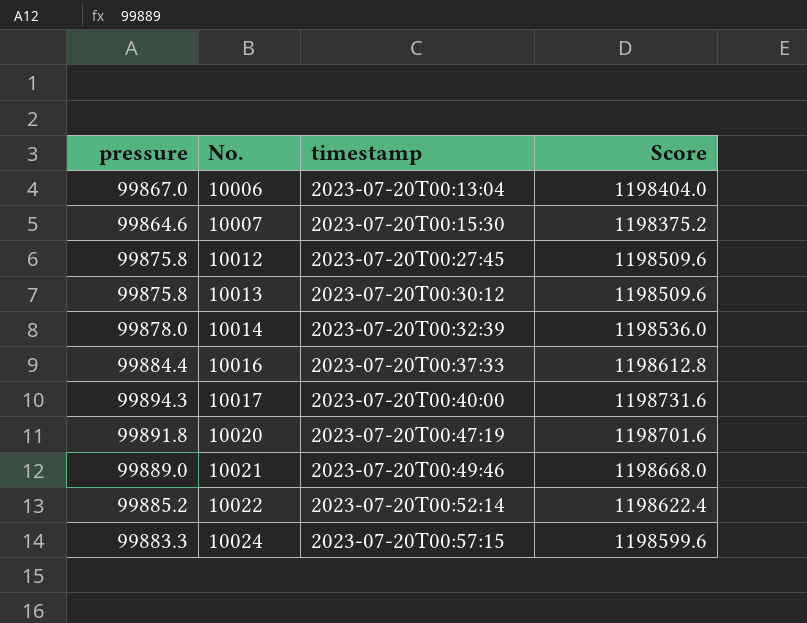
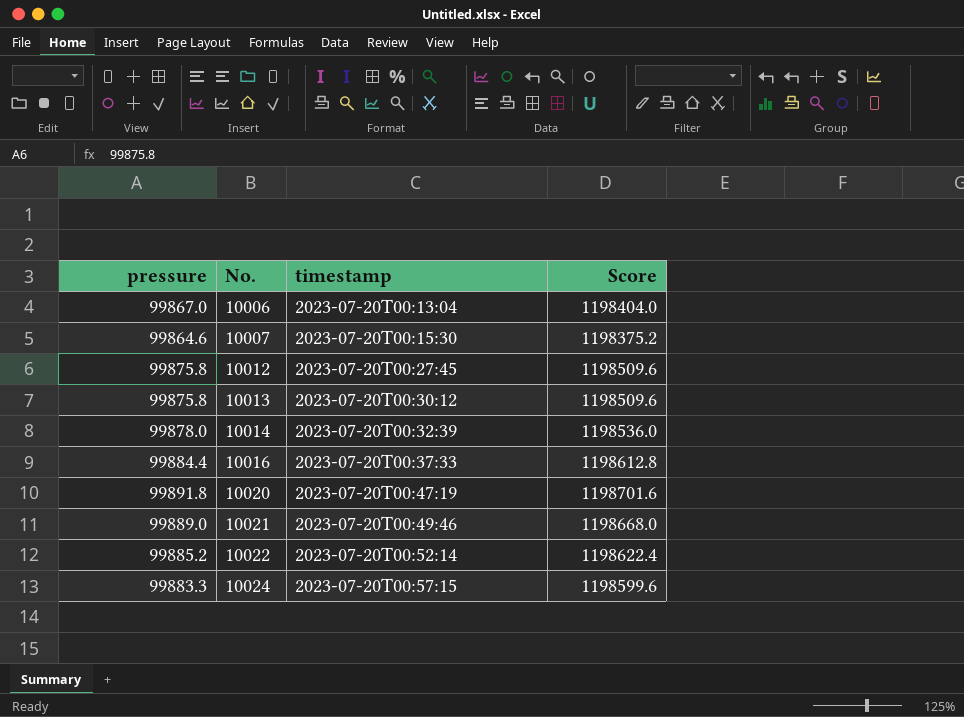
row 10017: 99894.3 | 2023-07-20T00:40:00 | 1198731.6 -> none

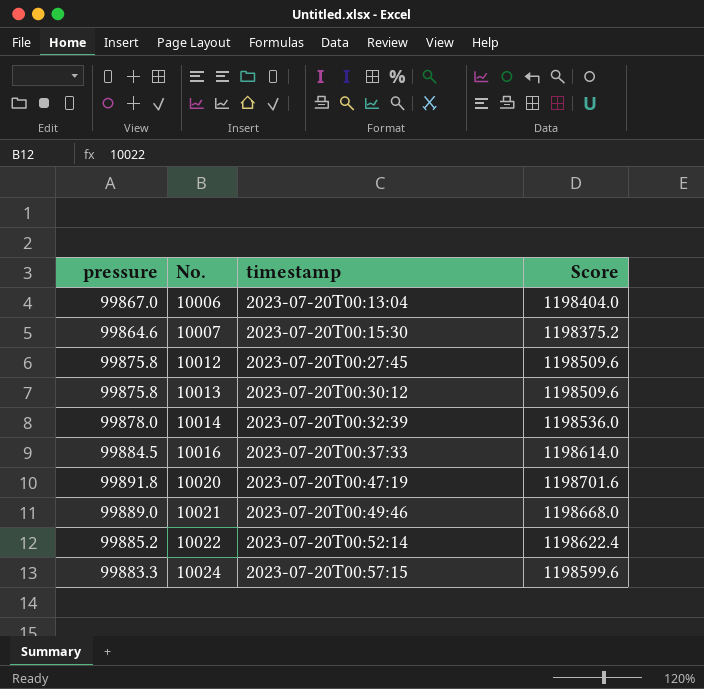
10016 | pressure: 99884.4 -> 99884.5
10016 | Score: 1198612.8 -> 1198614.0

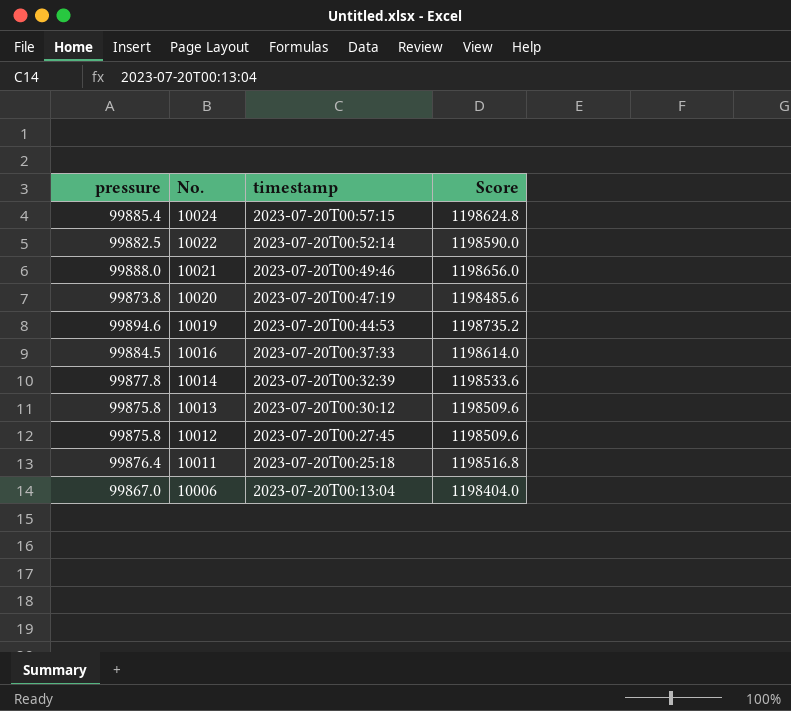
row order: No. ascending -> No. descending
row 10007: 99864.6 | 2023-07-20T00:15:30 | 1198375.2 -> none
10024 | pressure: 99883.3 -> 99885.4
10024 | Score: 1198599.6 -> 1198624.8
10022 | pressure: 99885.2 -> 99882.5
10022 | Score: 1198622.4 -> 1198590.0
10021 | pressure: 99889.0 -> 99888.0
10021 | Score: 1198668.0 -> 1198656.0
10020 | pressure: 99891.8 -> 99873.8
10020 | Score: 1198701.6 -> 1198485.6
row 10019: none -> 99894.6 | 2023-07-20T00:44:53 | 1198735.2
10014 | pressure: 99878.0 -> 99877.8
10014 | Score: 1198536.0 -> 1198533.6
row 10011: none -> 99876.4 | 2023-07-20T00:25:18 | 1198516.8

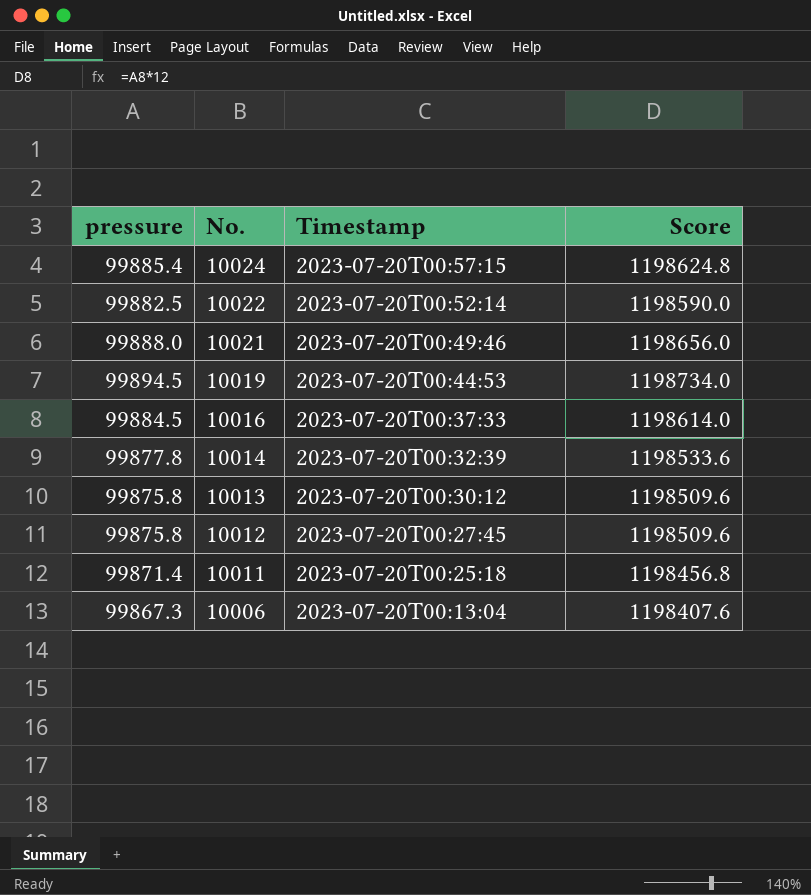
column name: timestamp -> Timestamp
row 10020: 99873.8 | 2023-07-20T00:47:19 | 1198485.6 -> none
10019 | pressure: 99894.6 -> 99894.5
10019 | Score: 1198735.2 -> 1198734.0
10011 | pressure: 99876.4 -> 99871.4
10011 | Score: 1198516.8 -> 1198456.8
10006 | pressure: 99867.0 -> 99867.3
10006 | Score: 1198404.0 -> 1198407.6

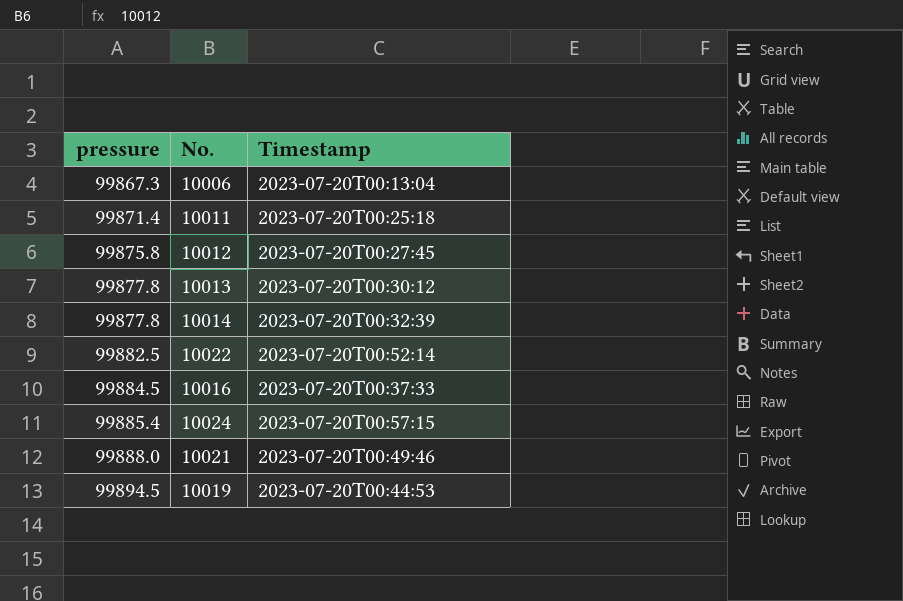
row order: No. descending -> pressure ascending
column Score | formula: [pressure] * 12 -> none
10013 | pressure: 99875.8 -> 99877.8

